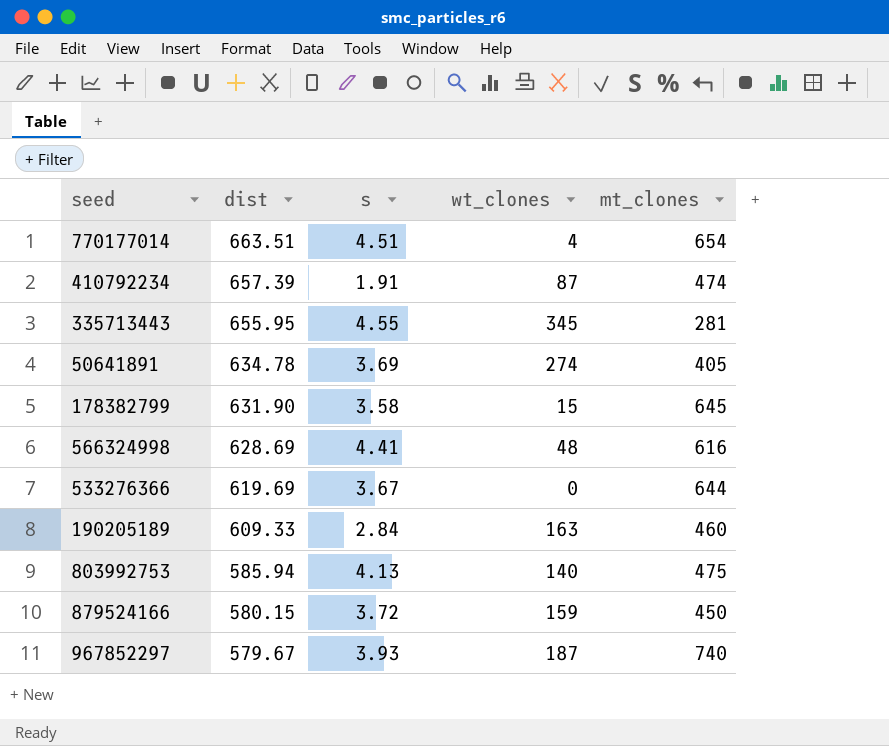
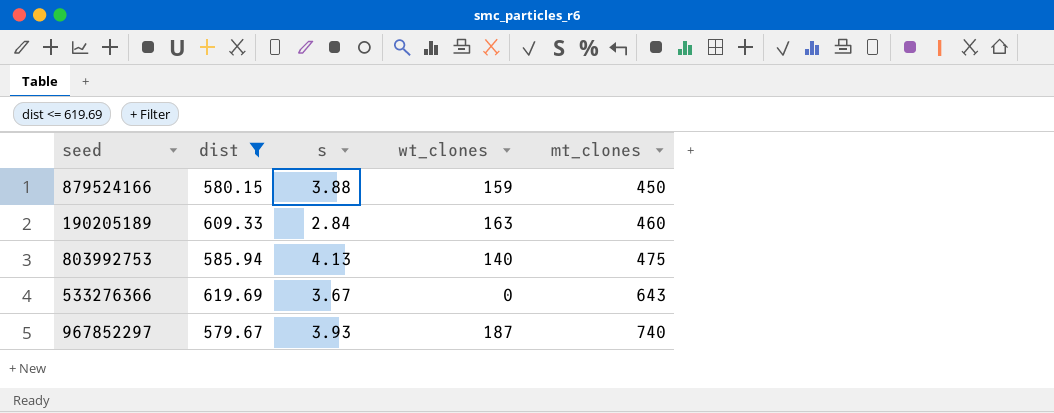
filter: none -> dist <= 619.69
row order: dist descending -> mt_clones ascending
879524166 | s: 3.72 -> 3.88
533276366 | mt_clones: 644 -> 643

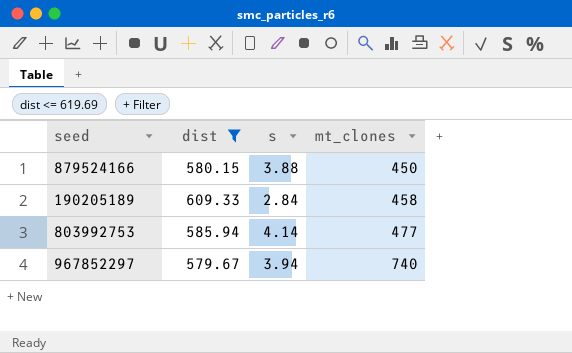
column wt_clones | position: 4 -> none
row 533276366: 619.69 | 3.67 | 0 | 643 -> none
190205189 | mt_clones: 460 -> 458
803992753 | s: 4.13 -> 4.14
803992753 | mt_clones: 475 -> 477
967852297 | s: 3.93 -> 3.94

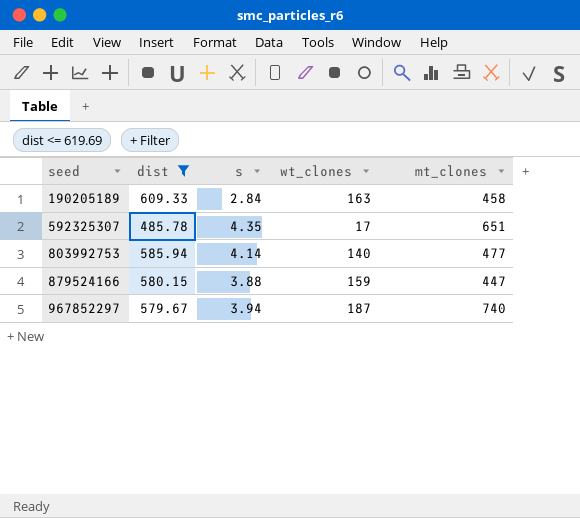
row order: mt_clones ascending -> seed ascending
column wt_clones | position: none -> 4
row 592325307: none -> 485.78 | 4.35 | 17 | 651
879524166 | mt_clones: 450 -> 447

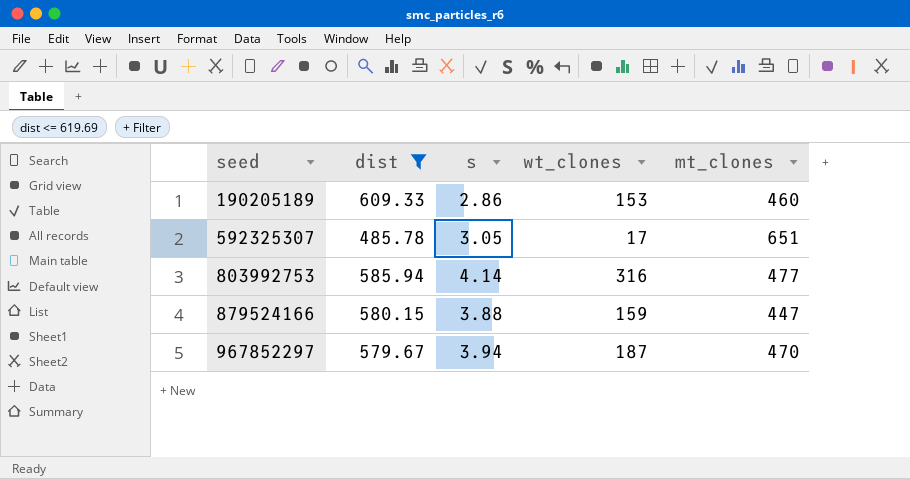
190205189 | s: 2.84 -> 2.86
190205189 | wt_clones: 163 -> 153
190205189 | mt_clones: 458 -> 460
592325307 | s: 4.35 -> 3.05
803992753 | wt_clones: 140 -> 316
967852297 | mt_clones: 740 -> 470

